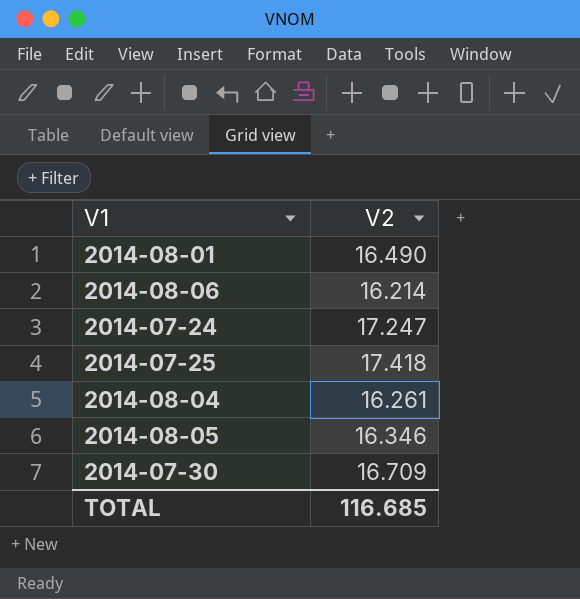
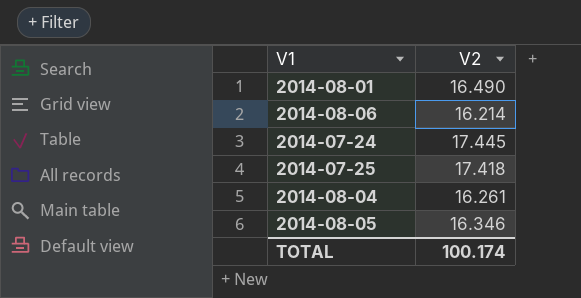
row 2014-07-30: 16.709 -> none
2014-07-24 | V2: 17.247 -> 17.445
TOTAL | V2: 116.685 -> 100.174

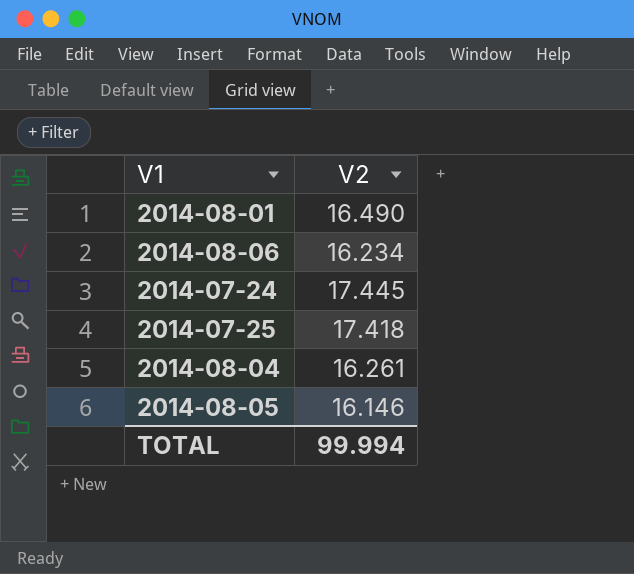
2014-08-06 | V2: 16.214 -> 16.234
2014-08-05 | V2: 16.346 -> 16.146
TOTAL | V2: 100.174 -> 99.994

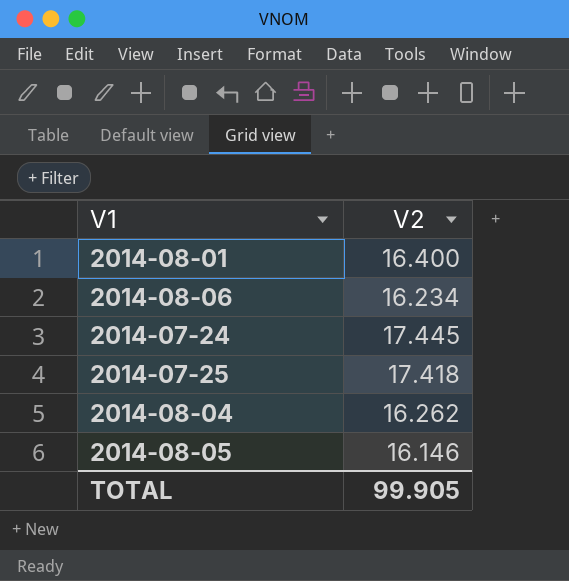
2014-08-01 | V2: 16.490 -> 16.400
2014-08-04 | V2: 16.261 -> 16.262
TOTAL | V2: 99.994 -> 99.905

